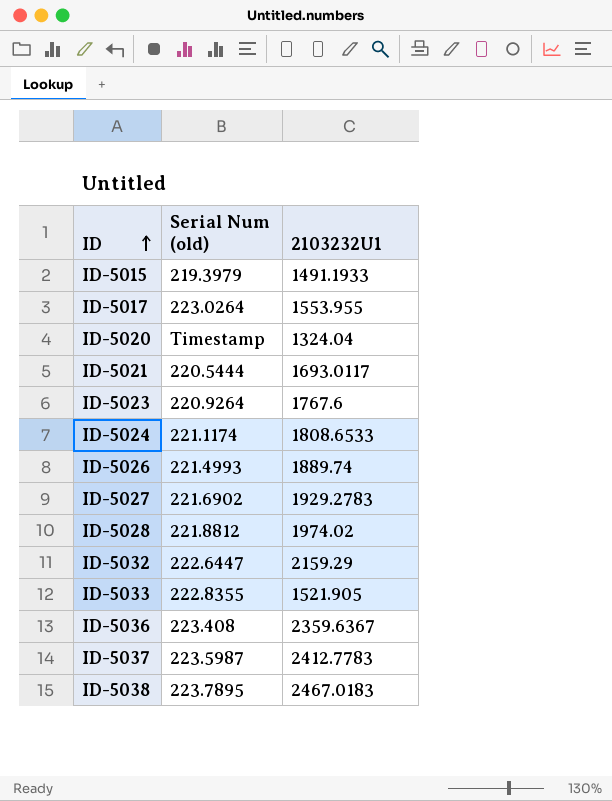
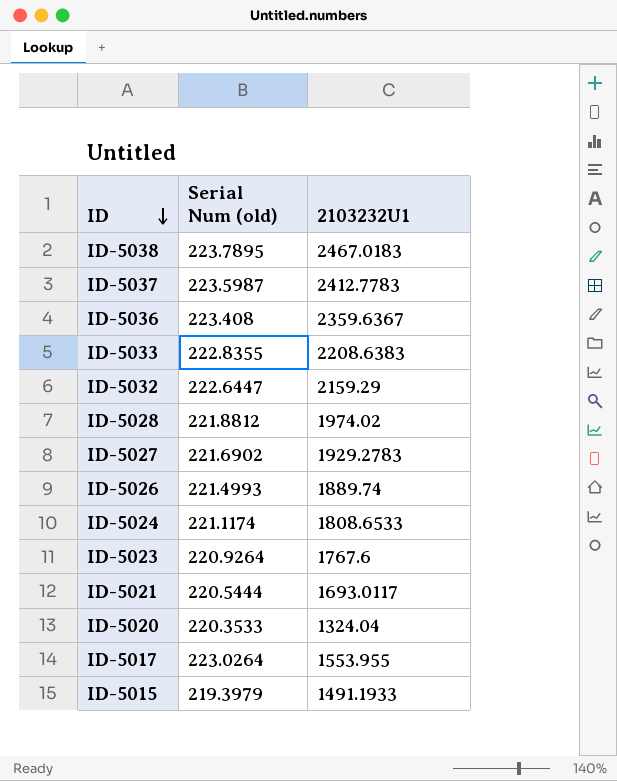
row order: ID ascending -> ID descending
ID-5033 | 2103232U1: 1521.905 -> 2208.6383
ID-5020 | Serial Num (old): Timestamp -> 220.3533

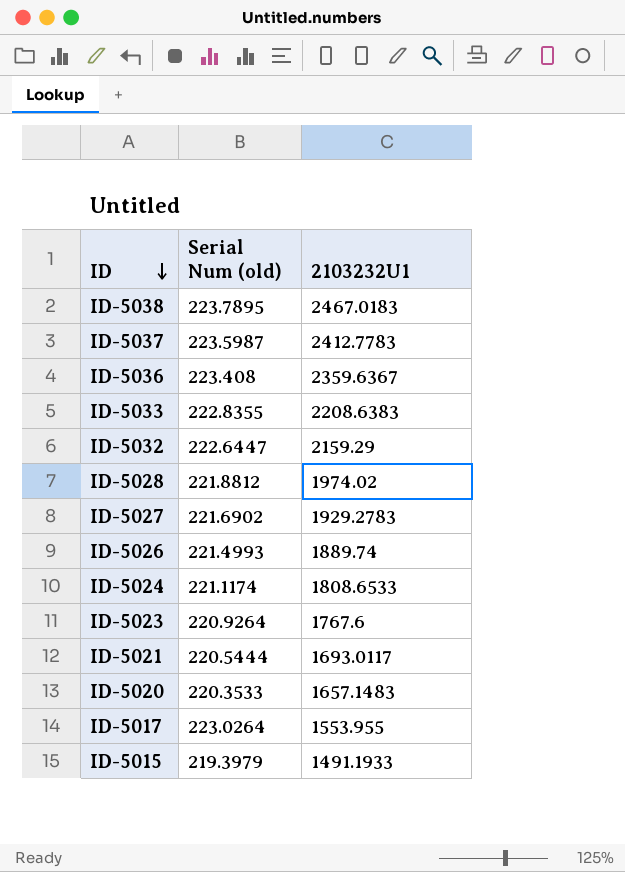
ID-5020 | 2103232U1: 1324.04 -> 1657.1483

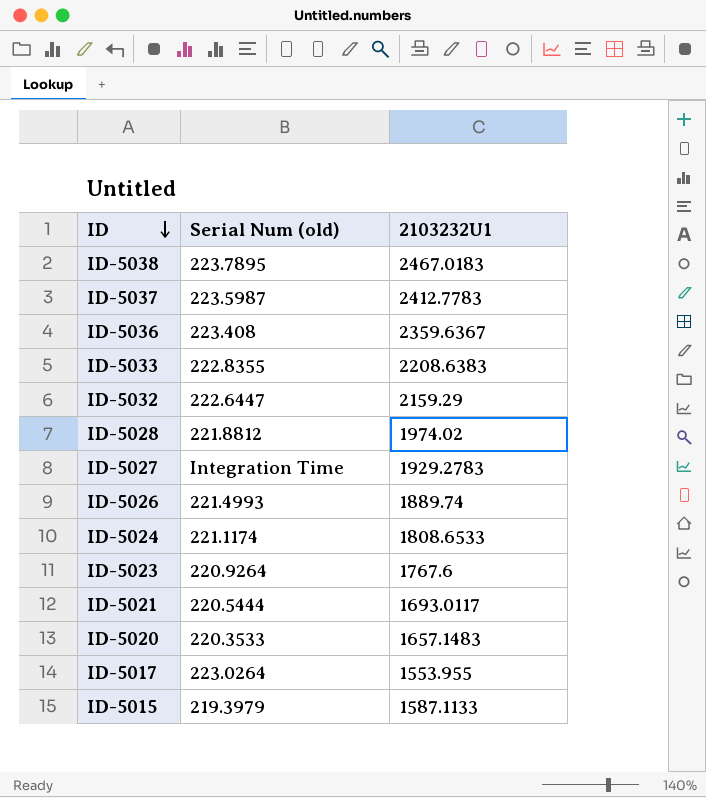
ID-5027 | Serial Num (old): 221.6902 -> Integration Time
ID-5015 | 2103232U1: 1491.1933 -> 1587.1133

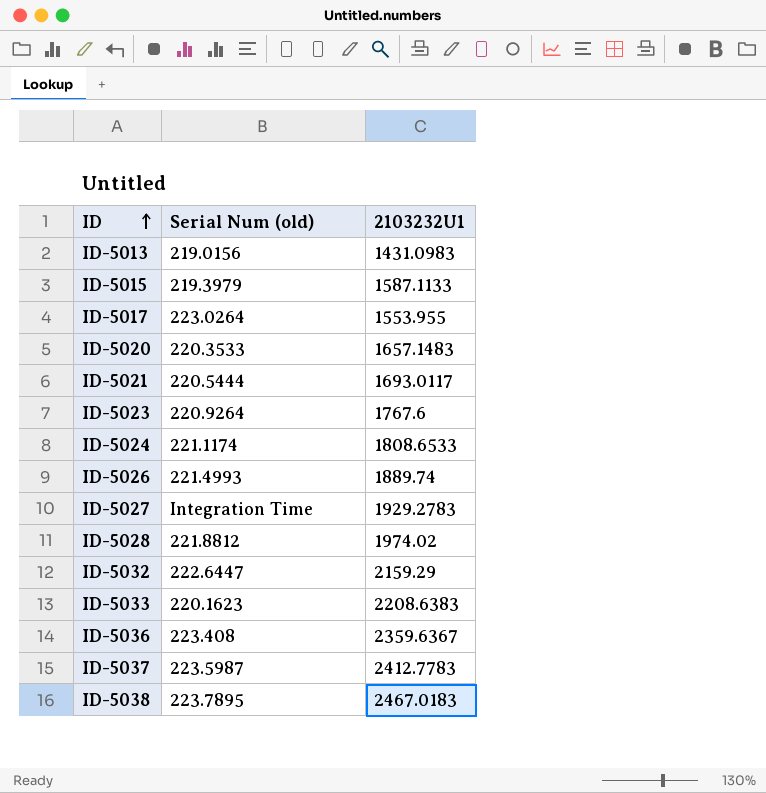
row order: ID descending -> ID ascending
row ID-5013: none -> 219.0156 | 1431.0983
ID-5033 | Serial Num (old): 222.8355 -> 220.1623

